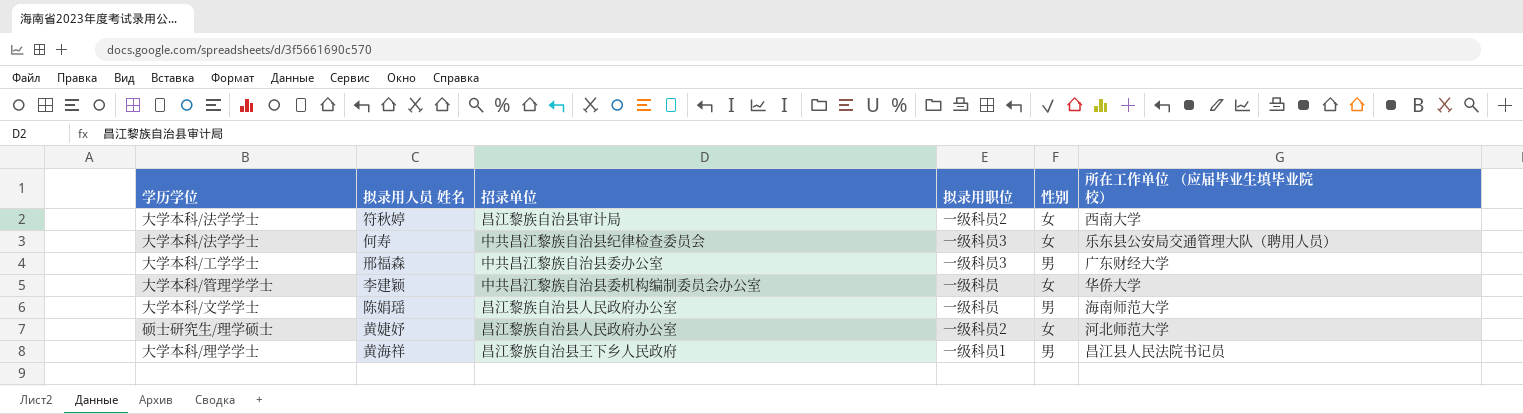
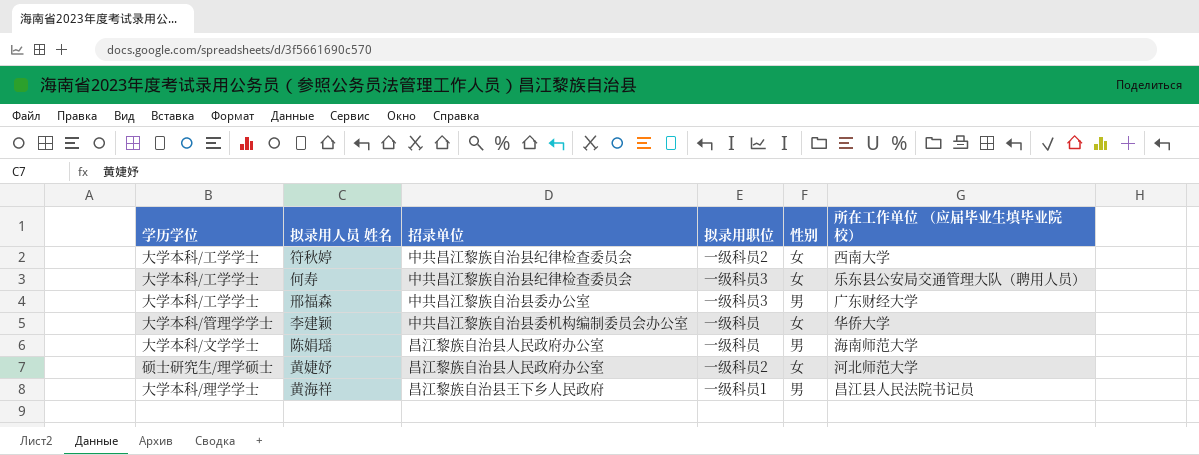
符秋婷 | 学历学位: 大学本科/法学学士 -> 大学本科/工学学士
符秋婷 | 招录单位: 昌江黎族自治县审计局 -> 中共昌江黎族自治县纪律检查委员会
何寿 | 学历学位: 大学本科/法学学士 -> 大学本科/工学学士

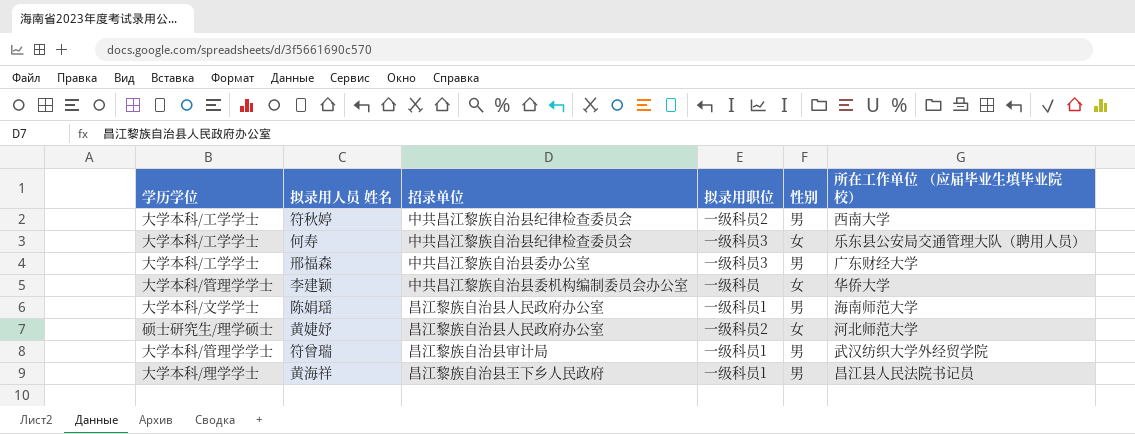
符秋婷 | 性别: 女 -> 男
陈娟瑶 | 拟录用职位: 一级科员 -> 一级科员1
row 符曾瑞: none -> 大学本科/管理学学士 | 昌江黎族自治县审计局 | 一级科员1 | 男 | 武汉纺织大学外经贸学院

